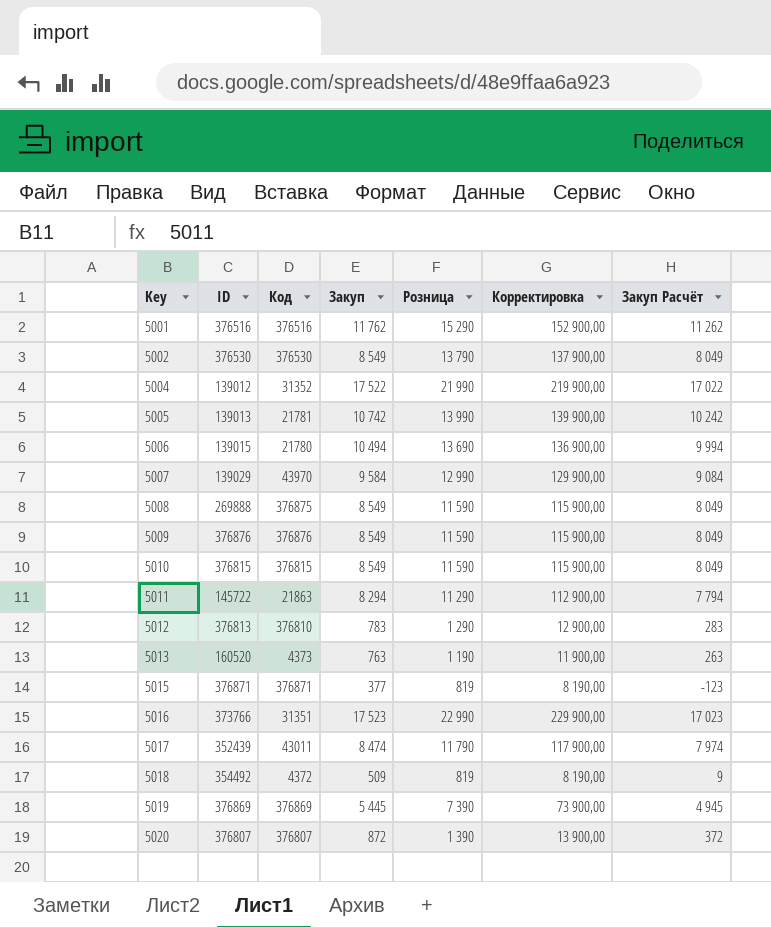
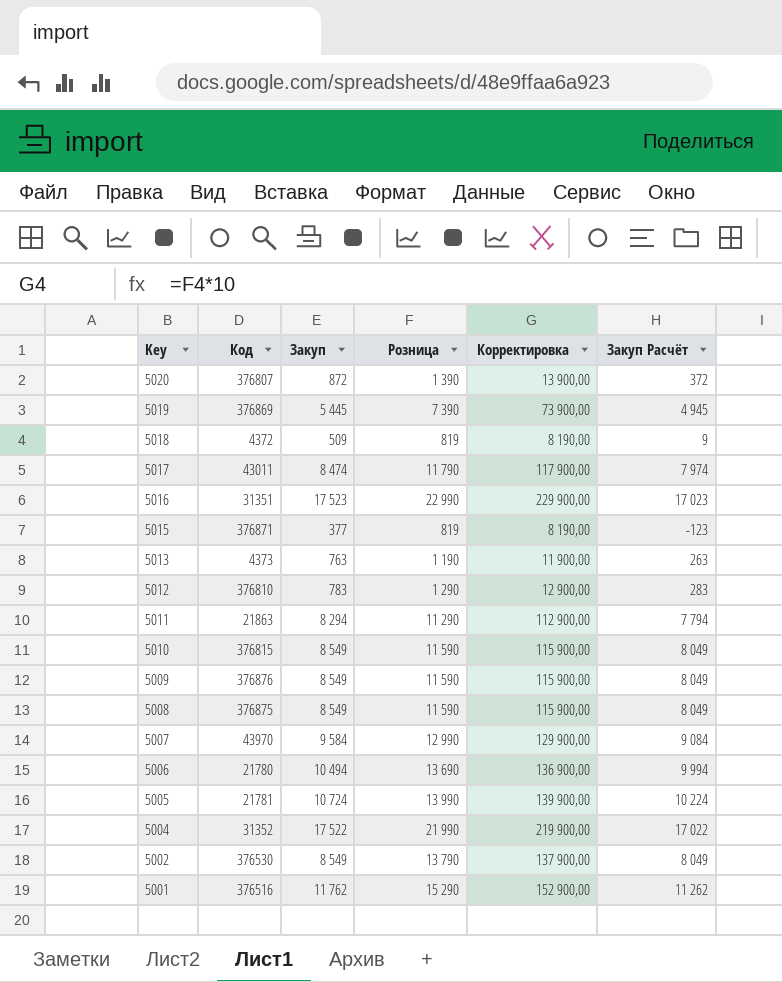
row order: Key ascending -> Key descending
column ID | position: 2 -> none
5005 | Закуп: 10 742 -> 10 724
5005 | Закуп Расчёт: 10 242 -> 10 224

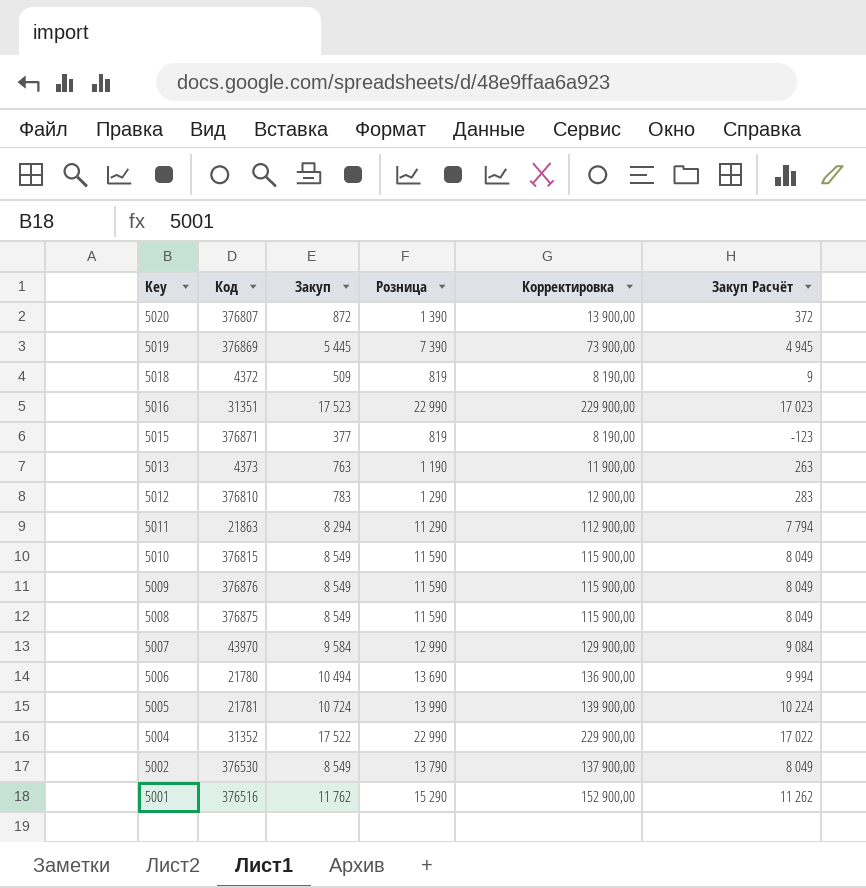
row 5017: 43011 | 8 474 | 11 790 | 117 900,00 | 7 974 -> none
5004 | Розница: 21 990 -> 22 990
5004 | Корректировка: 219 900,00 -> 229 900,00

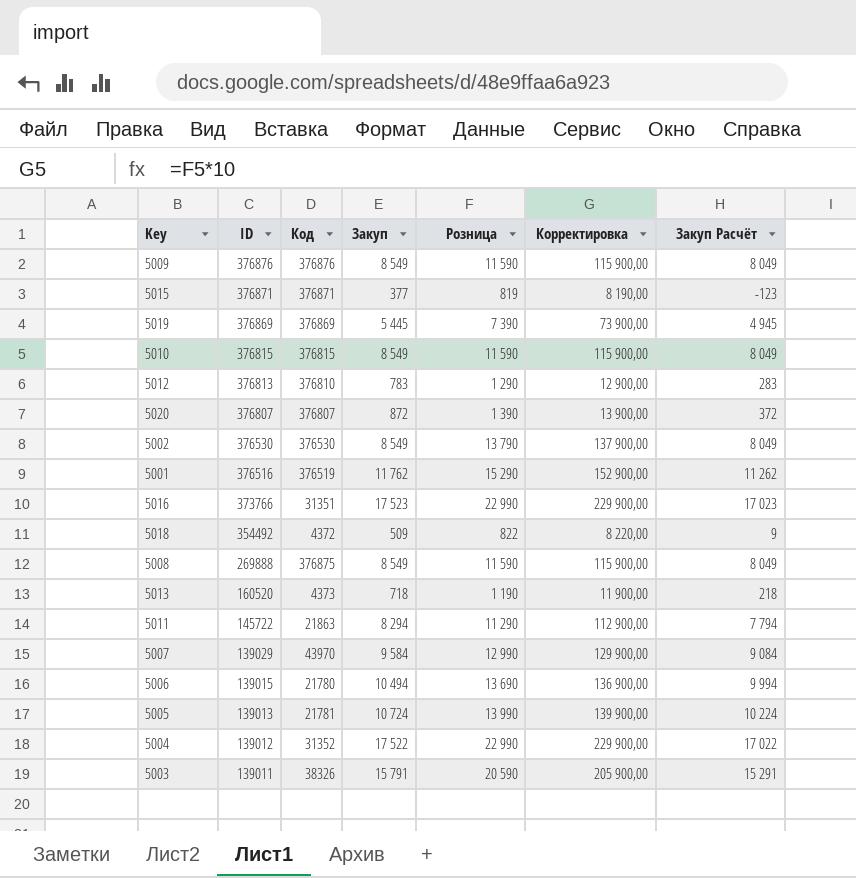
row order: Key descending -> ID descending
column ID | position: none -> 2
5001 | Код: 376516 -> 376519
5018 | Розница: 819 -> 822
5018 | Корректировка: 8 190,00 -> 8 220,00
5013 | Закуп: 763 -> 718
5013 | Закуп Расчёт: 263 -> 218
row 5003: none -> 139011 | 38326 | 15 791 | 20 590 | 205 900,00 | 15 291

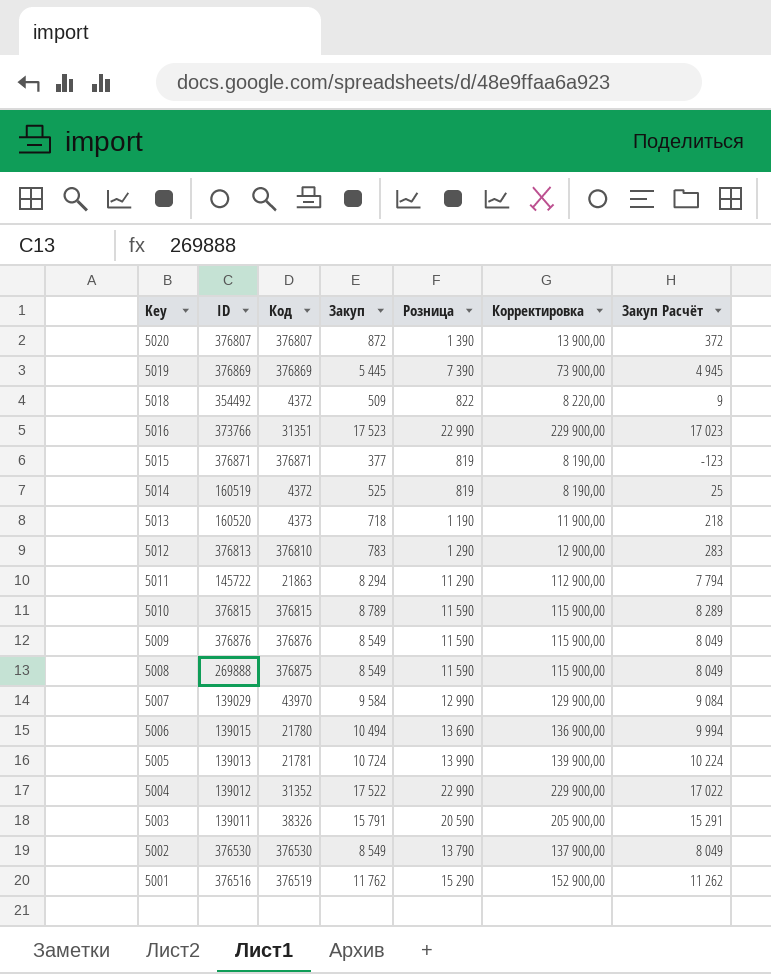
row order: ID descending -> Key descending
row 5014: none -> 160519 | 4372 | 525 | 819 | 8 190,00 | 25
5010 | Закуп: 8 549 -> 8 789
5010 | Закуп Расчёт: 8 049 -> 8 289

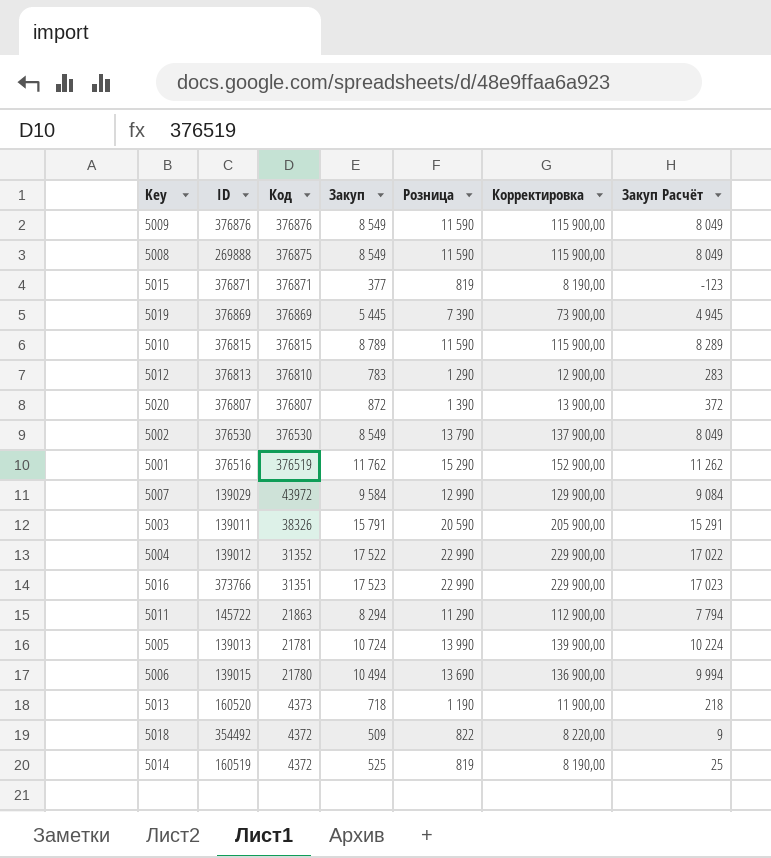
row order: Key descending -> Код descending
5007 | Код: 43970 -> 43972

